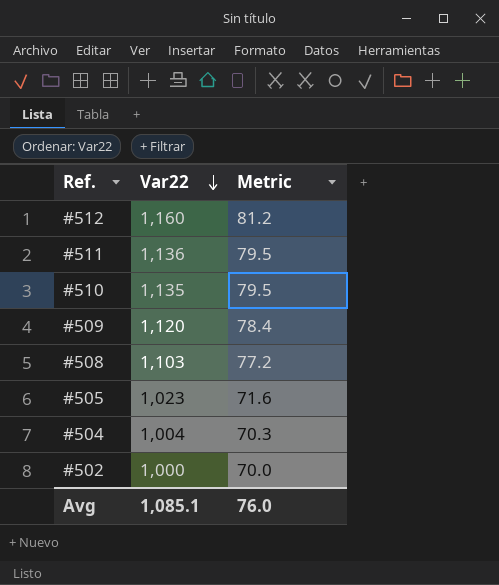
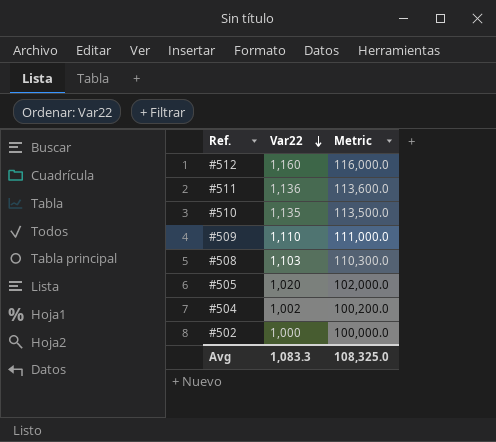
column Metric | formula: [Var22] * 0.07 -> [Var22] * 100
#509 | Var22: 1,120 -> 1,110
#505 | Var22: 1,023 -> 1,020
#504 | Var22: 1,004 -> 1,002
Avg | Var22: 1,085.1 -> 1,083.3
Avg | Metric: 76.0 -> 108,325.0

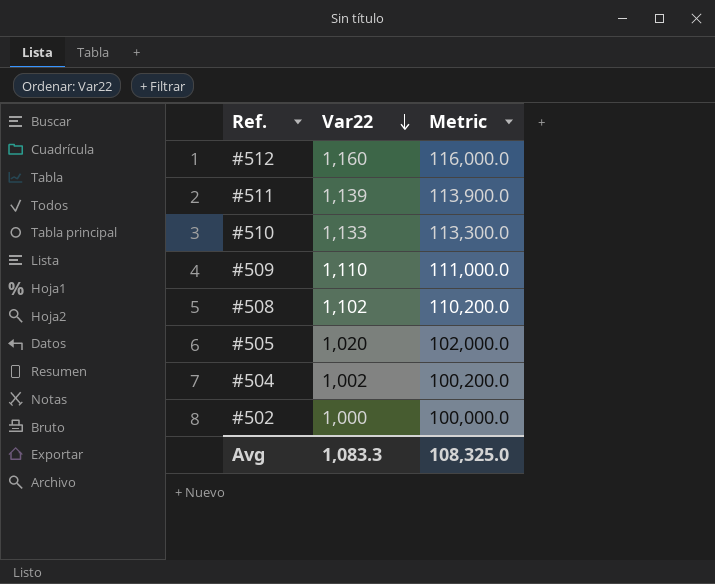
#511 | Var22: 1,136 -> 1,139
#511 | Metric: 113,600.0 -> 113,900.0
#510 | Var22: 1,135 -> 1,133
#510 | Metric: 113,500.0 -> 113,300.0
#508 | Var22: 1,103 -> 1,102
#508 | Metric: 110,300.0 -> 110,200.0

